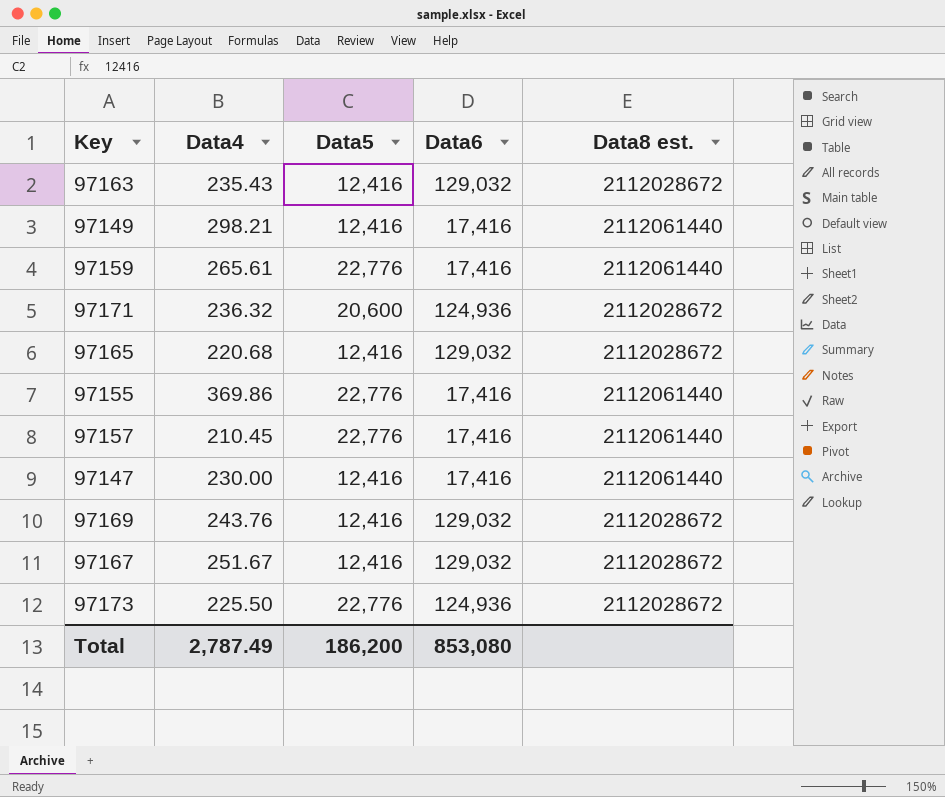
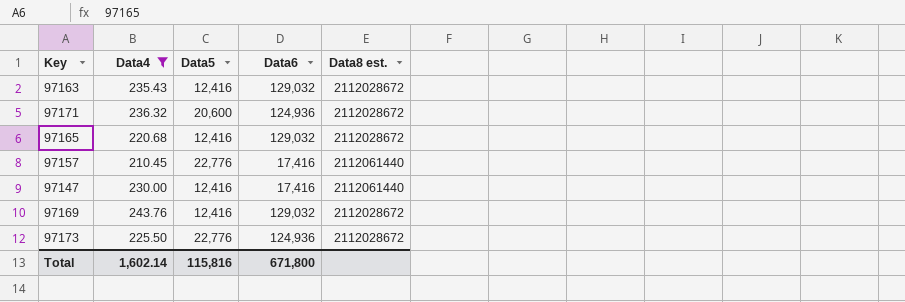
filter: none -> Data4 <= 243.76
Total | Data4: 2,787.49 -> 1,602.14
Total | Data5: 186,200 -> 115,816
Total | Data6: 853,080 -> 671,800

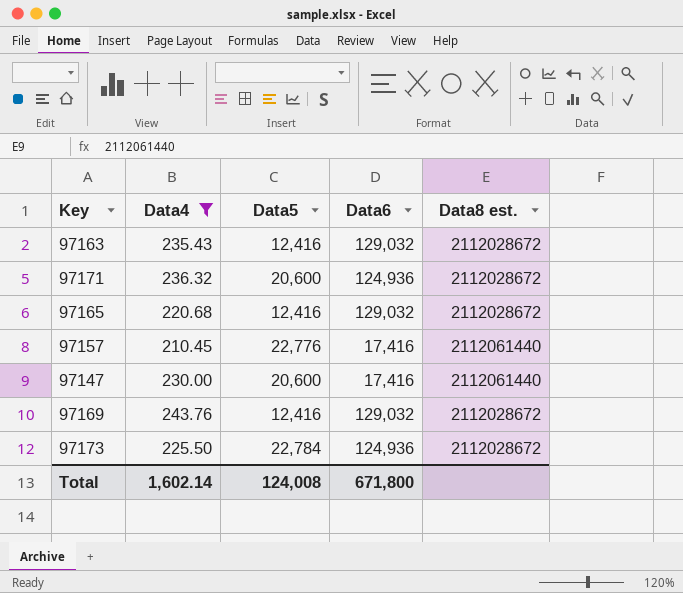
97147 | Data5: 12,416 -> 20,600
97173 | Data5: 22,776 -> 22,784
Total | Data5: 115,816 -> 124,008

